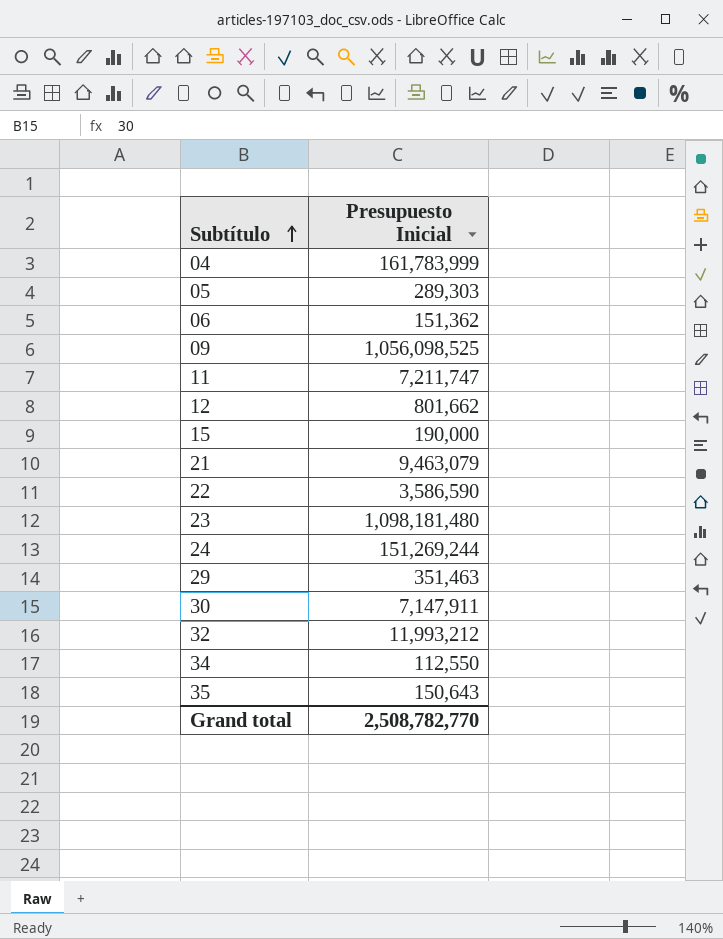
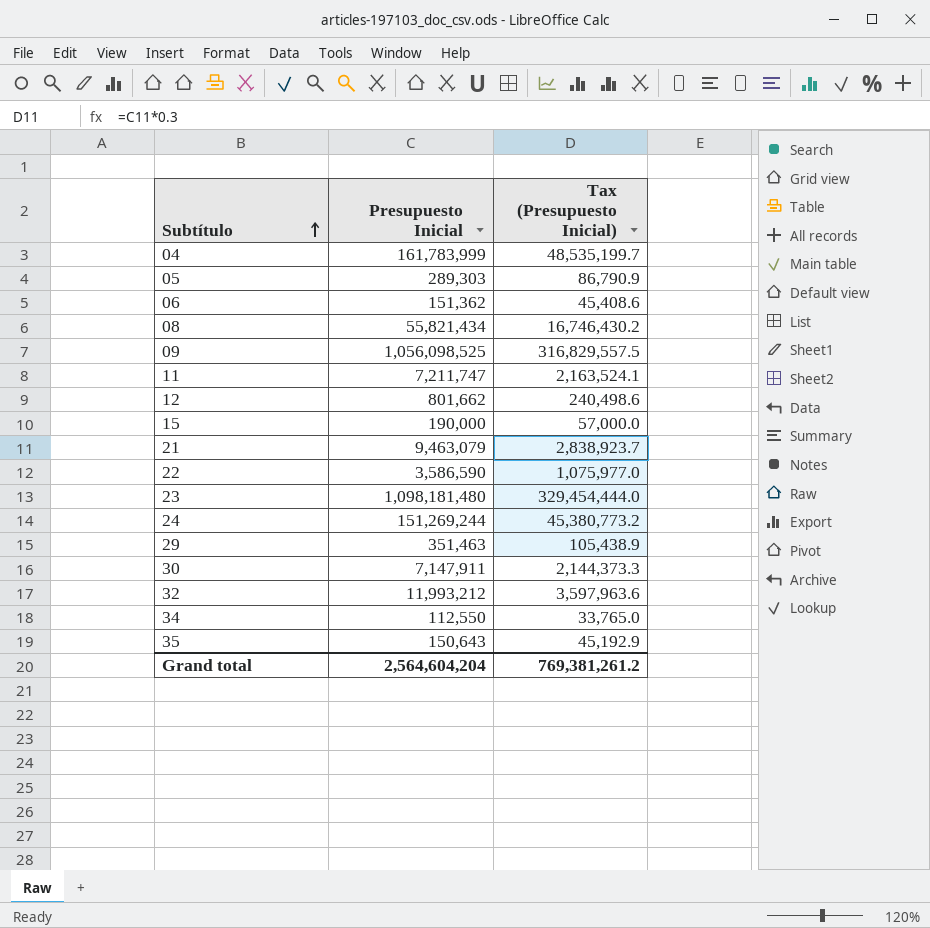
column Tax (Presupuesto Inicial) | formula: none -> [Presupuesto Inicial] * 0.3
row 08: none -> 55,821,434 | 16,746,430.2
Grand total | Presupuesto Inicial: 2,508,782,770 -> 2,564,604,204

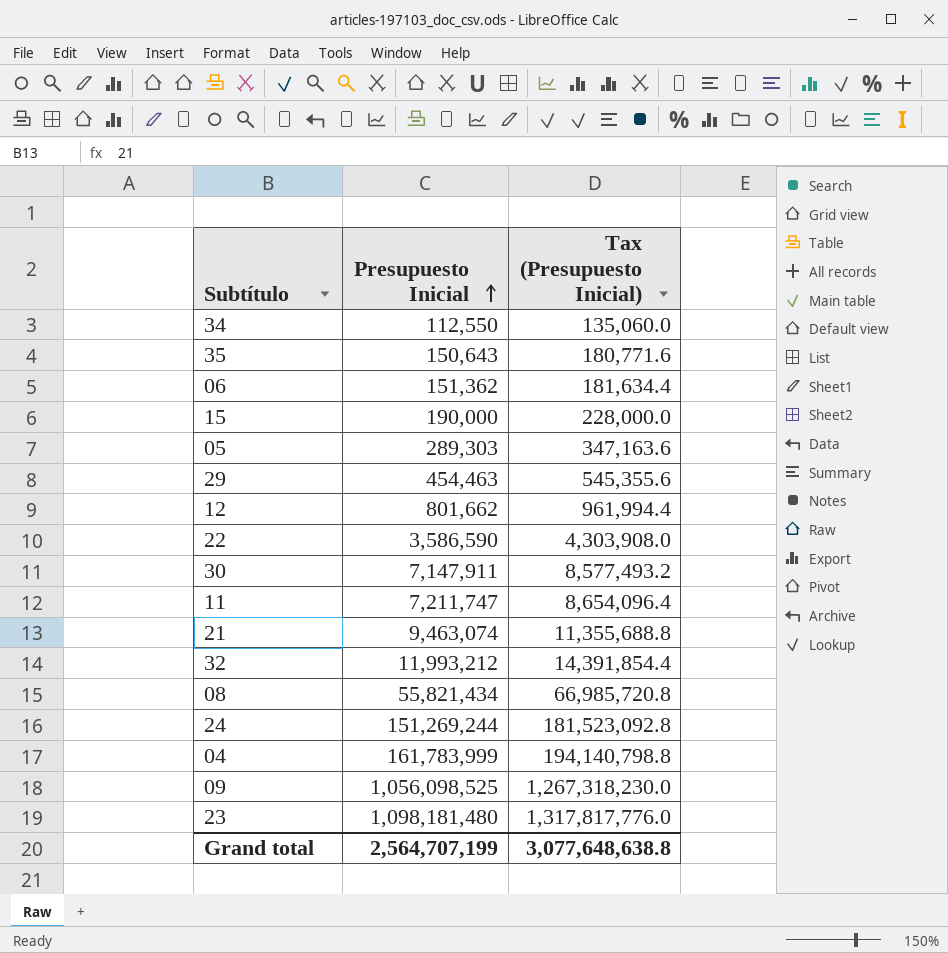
row order: Subtítulo ascending -> Presupuesto Inicial ascending
column Tax (Presupuesto Inicial) | formula: [Presupuesto Inicial] * 0.3 -> [Presupuesto Inicial] * 1.2
29 | Presupuesto Inicial: 351,463 -> 454,463
21 | Presupuesto Inicial: 9,463,079 -> 9,463,074
Grand total | Presupuesto Inicial: 2,564,604,204 -> 2,564,707,199
Grand total | Tax (Presupuesto Inicial): 769,381,261.2 -> 3,077,648,638.8

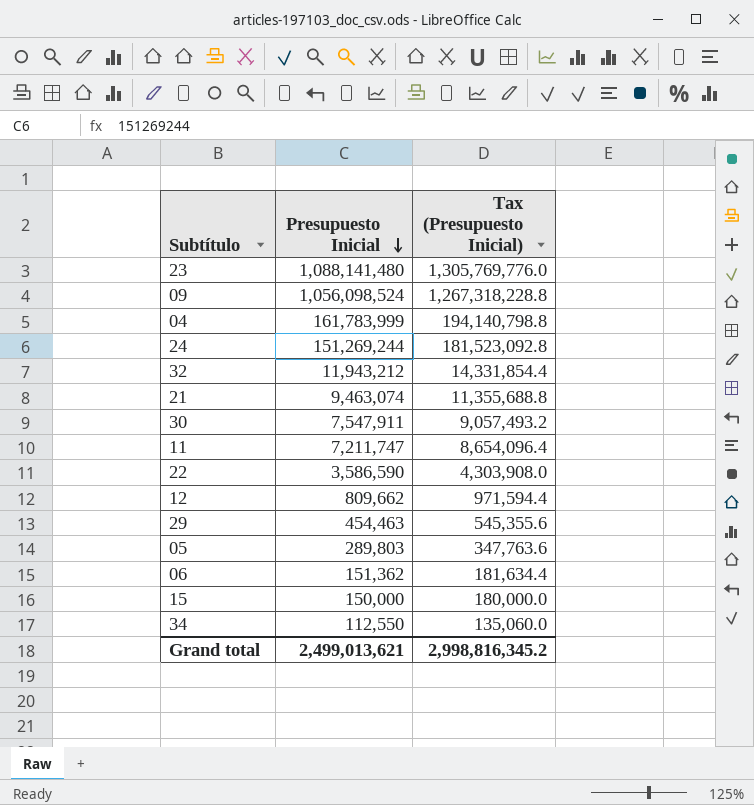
row order: Presupuesto Inicial ascending -> Presupuesto Inicial descending
row 35: 150,643 | 180,771.6 -> none
row 08: 55,821,434 | 66,985,720.8 -> none
23 | Presupuesto Inicial: 1,098,181,480 -> 1,088,141,480
23 | Tax (Presupuesto Inicial): 1,317,817,776.0 -> 1,305,769,776.0
09 | Presupuesto Inicial: 1,056,098,525 -> 1,056,098,524
09 | Tax (Presupuesto Inicial): 1,267,318,230.0 -> 1,267,318,228.8
32 | Presupuesto Inicial: 11,993,212 -> 11,943,212
32 | Tax (Presupuesto Inicial): 14,391,854.4 -> 14,331,854.4
30 | Presupuesto Inicial: 7,147,911 -> 7,547,911
30 | Tax (Presupuesto Inicial): 8,577,493.2 -> 9,057,493.2
12 | Presupuesto Inicial: 801,662 -> 809,662
12 | Tax (Presupuesto Inicial): 961,994.4 -> 971,594.4
05 | Presupuesto Inicial: 289,303 -> 289,803
05 | Tax (Presupuesto Inicial): 347,163.6 -> 347,763.6
15 | Presupuesto Inicial: 190,000 -> 150,000
15 | Tax (Presupuesto Inicial): 228,000.0 -> 180,000.0
Grand total | Presupuesto Inicial: 2,564,707,199 -> 2,499,013,621
Grand total | Tax (Presupuesto Inicial): 3,077,648,638.8 -> 2,998,816,345.2

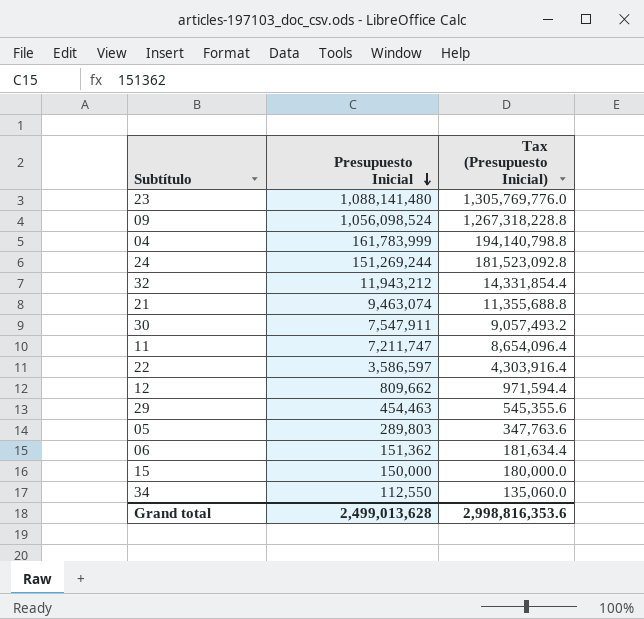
22 | Presupuesto Inicial: 3,586,590 -> 3,586,597
22 | Tax (Presupuesto Inicial): 4,303,908.0 -> 4,303,916.4
Grand total | Presupuesto Inicial: 2,499,013,621 -> 2,499,013,628
Grand total | Tax (Presupuesto Inicial): 2,998,816,345.2 -> 2,998,816,353.6

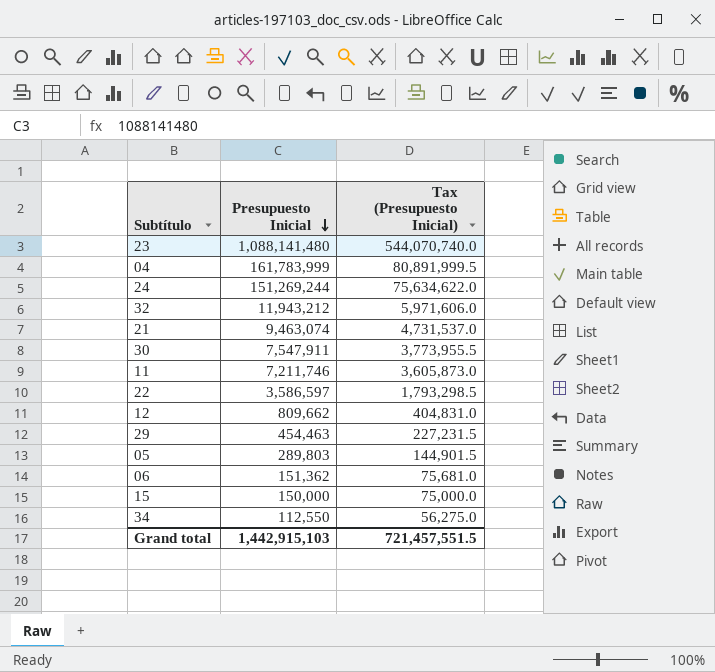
column Tax (Presupuesto Inicial) | formula: [Presupuesto Inicial] * 1.2 -> [Presupuesto Inicial] * 0.5
row 09: 1,056,098,524 | 1,267,318,228.8 -> none
11 | Presupuesto Inicial: 7,211,747 -> 7,211,746
Grand total | Presupuesto Inicial: 2,499,013,628 -> 1,442,915,103
Grand total | Tax (Presupuesto Inicial): 2,998,816,353.6 -> 721,457,551.5

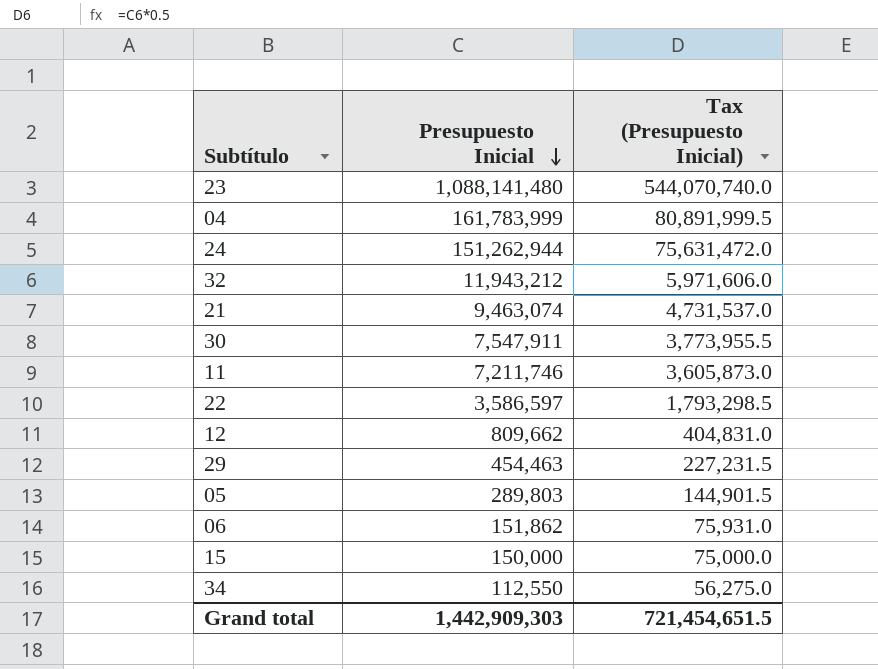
24 | Presupuesto Inicial: 151,269,244 -> 151,262,944
24 | Tax (Presupuesto Inicial): 75,634,622.0 -> 75,631,472.0
06 | Presupuesto Inicial: 151,362 -> 151,862
06 | Tax (Presupuesto Inicial): 75,681.0 -> 75,931.0
Grand total | Presupuesto Inicial: 1,442,915,103 -> 1,442,909,303
Grand total | Tax (Presupuesto Inicial): 721,457,551.5 -> 721,454,651.5

